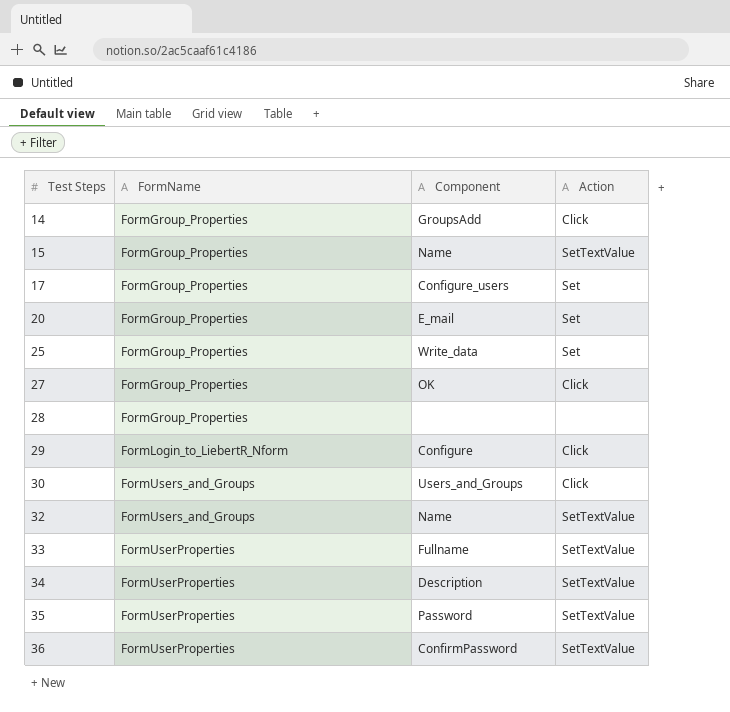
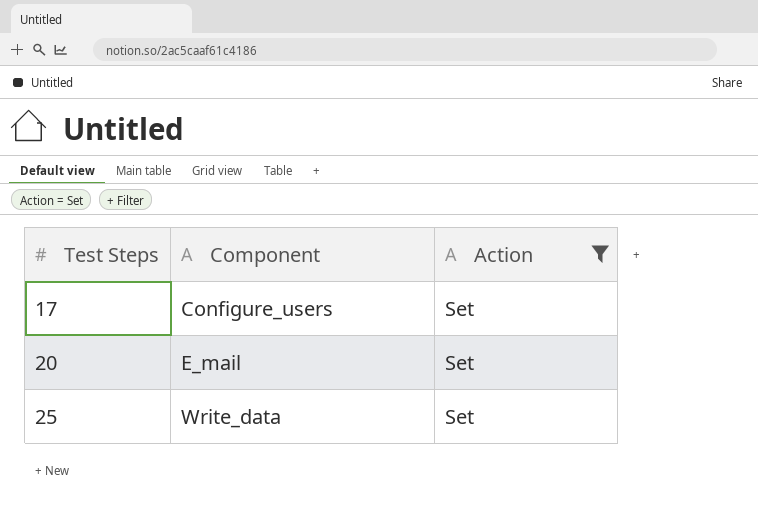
filter: none -> Action = Set
column FormName | position: 2 -> none

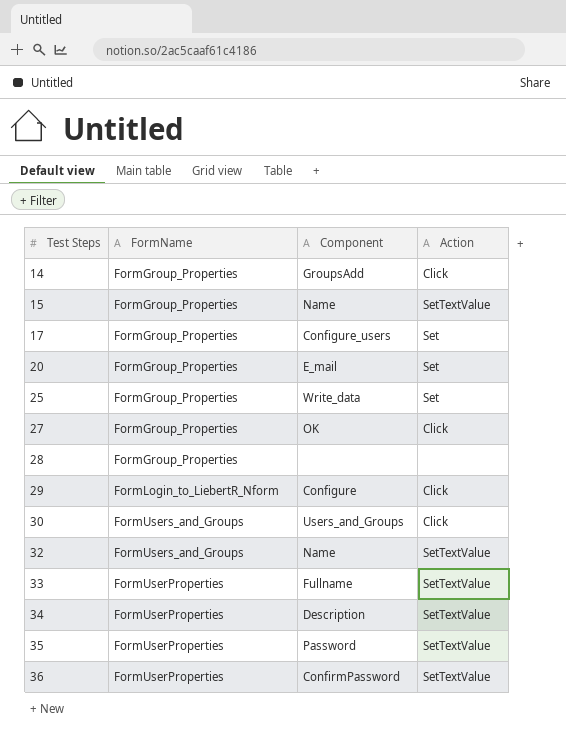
filter: Action = Set -> none
column FormName | position: none -> 2

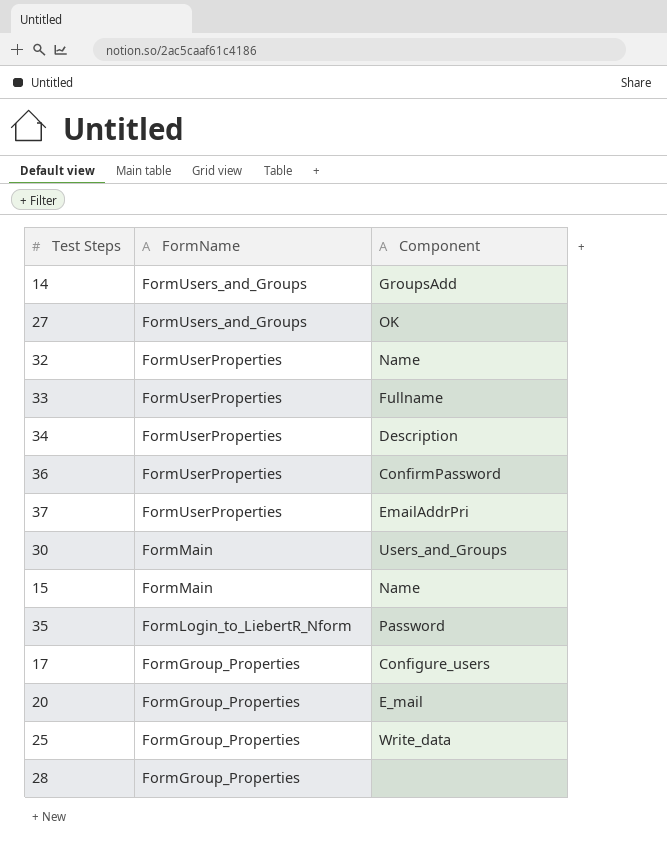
row order: Test Steps ascending -> FormName descending
column Action | position: 4 -> none
row 29: FormLogin_to_LiebertR_Nform | Configure | Click -> none
14 | FormName: FormGroup_Properties -> FormUsers_and_Groups
27 | FormName: FormGroup_Properties -> FormUsers_and_Groups
32 | FormName: FormUsers_and_Groups -> FormUserProperties
row 37: none -> FormUserProperties | EmailAddrPri
30 | FormName: FormUsers_and_Groups -> FormMain
15 | FormName: FormGroup_Properties -> FormMain
35 | FormName: FormUserProperties -> FormLogin_to_LiebertR_Nform

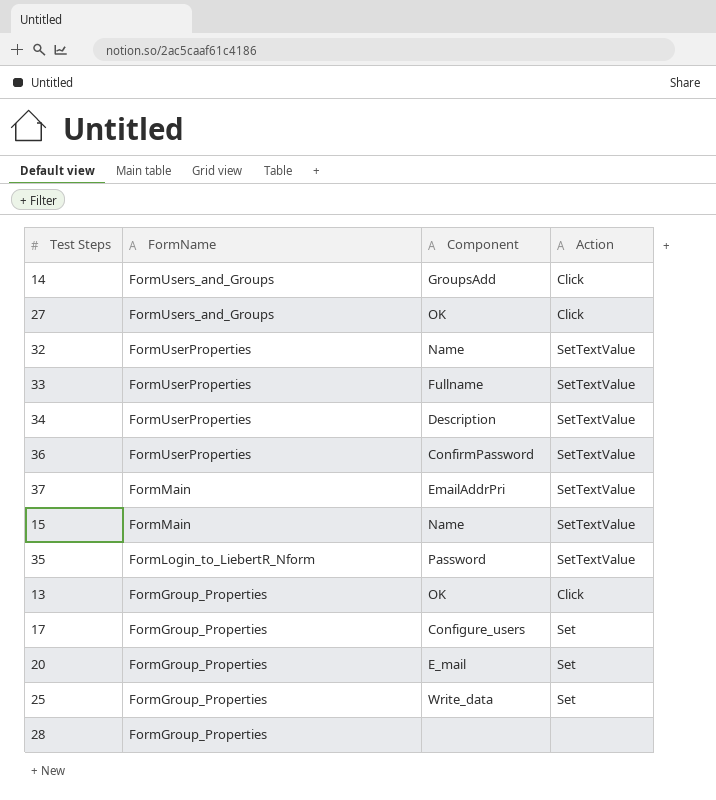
column Action | position: none -> 4
row 30: FormMain | Users_and_Groups -> none
37 | FormName: FormUserProperties -> FormMain
row 13: none -> FormGroup_Properties | OK | Click

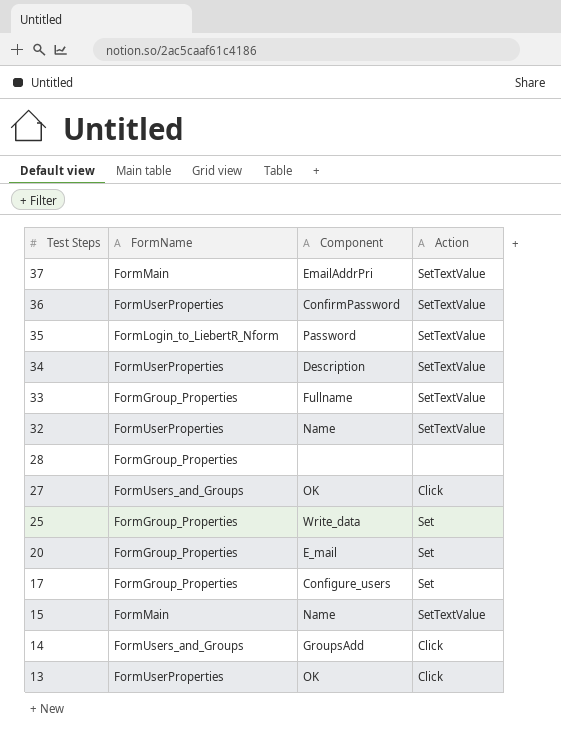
row order: FormName descending -> Test Steps descending
33 | FormName: FormUserProperties -> FormGroup_Properties
13 | FormName: FormGroup_Properties -> FormUserProperties

